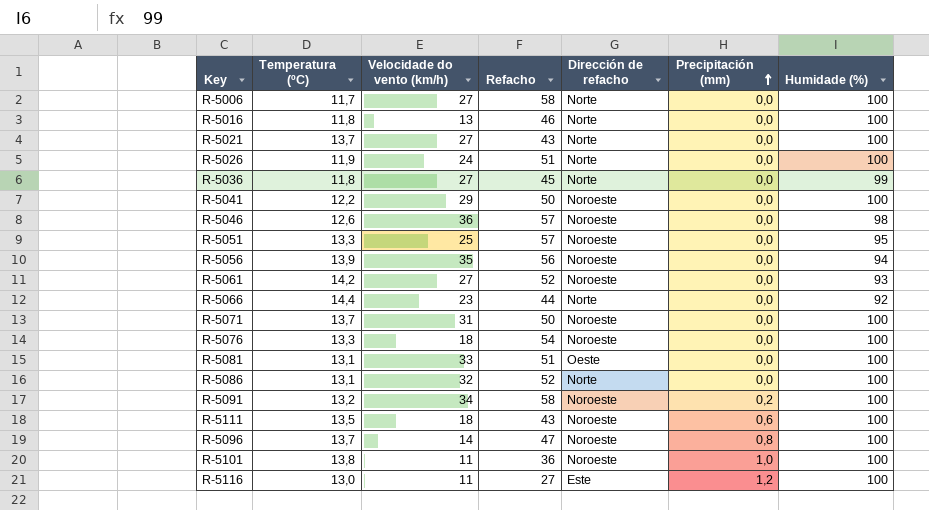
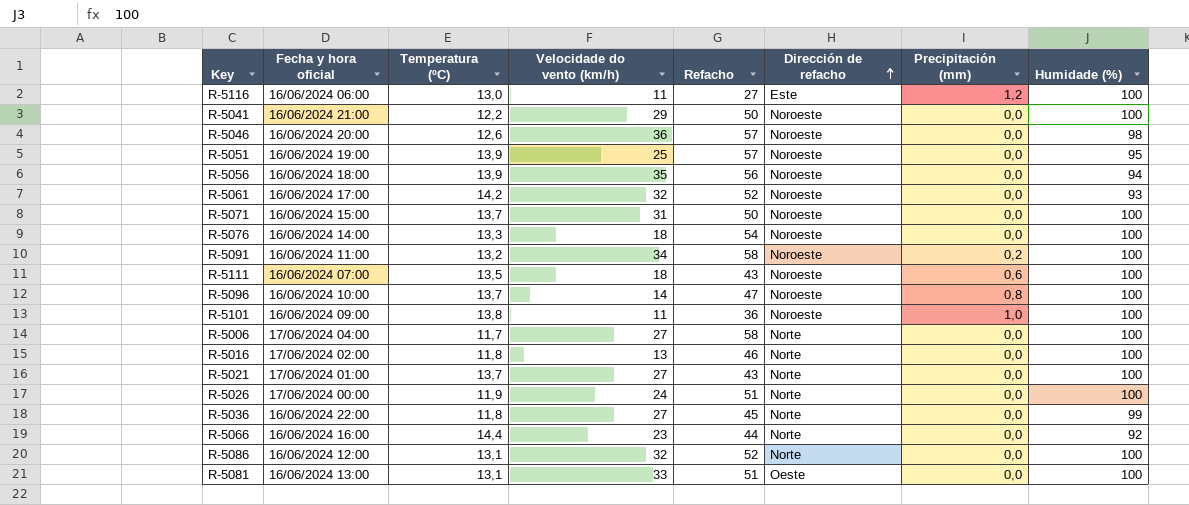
row order: Precipitación (mm) ascending -> Dirección de refacho ascending
column Fecha y hora oficial | position: none -> 2
R-5051 | Temperatura (ºC): 13,3 -> 13,9
R-5061 | Velocidade do vento (km/h): 27 -> 32

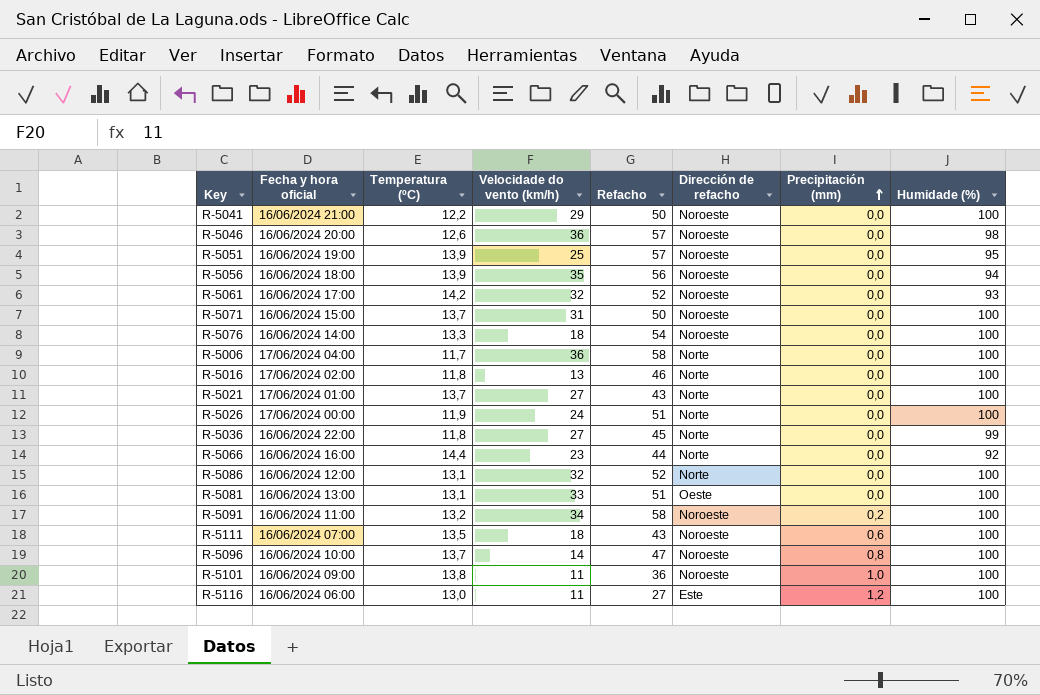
row order: Dirección de refacho ascending -> Precipitación (mm) ascending
R-5006 | Velocidade do vento (km/h): 27 -> 36

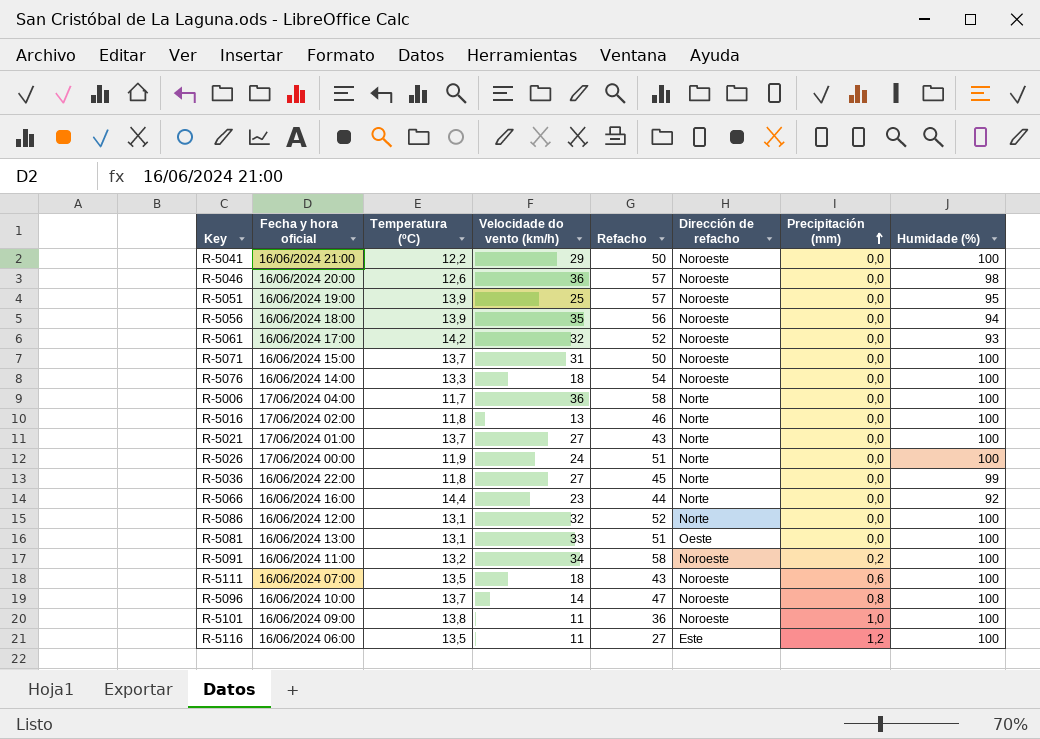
R-5116 | Temperatura (ºC): 13,0 -> 13,5

